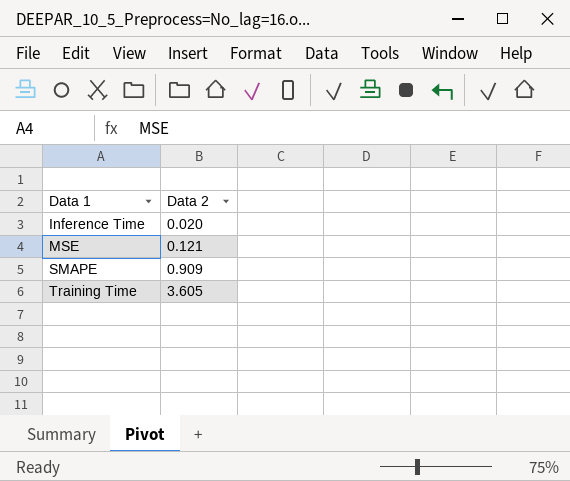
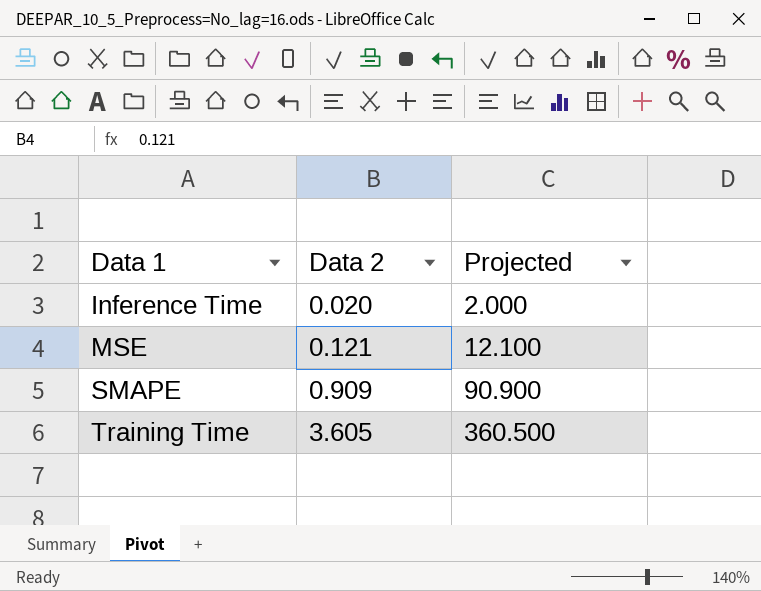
column Projected | formula: none -> [Data 2] * 100

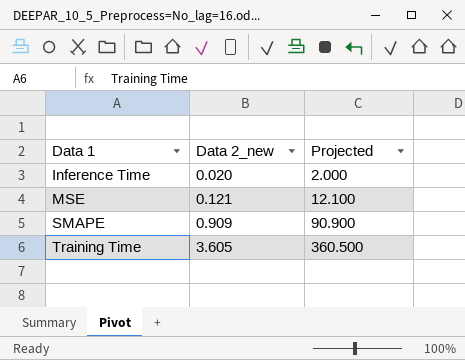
column name: Data 2 -> Data 2_new

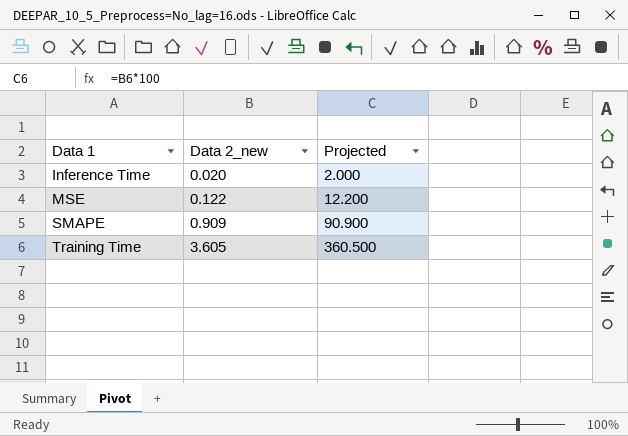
MSE | Data 2_new: 0.121 -> 0.122
MSE | Projected: 12.100 -> 12.200

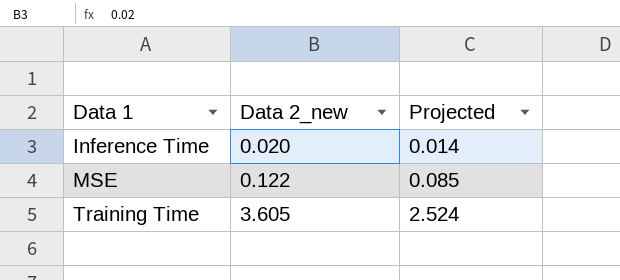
column Projected | formula: [Data 2_new] * 100 -> [Data 2_new] * 0.7
row SMAPE: 0.909 | 90.900 -> none

